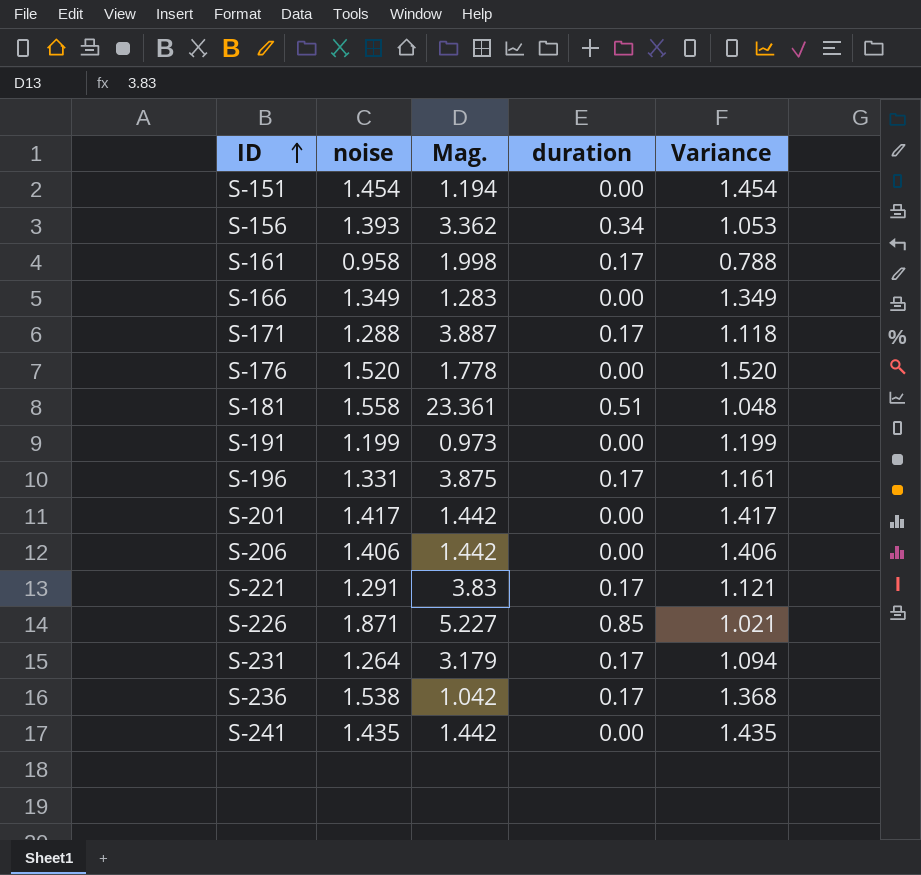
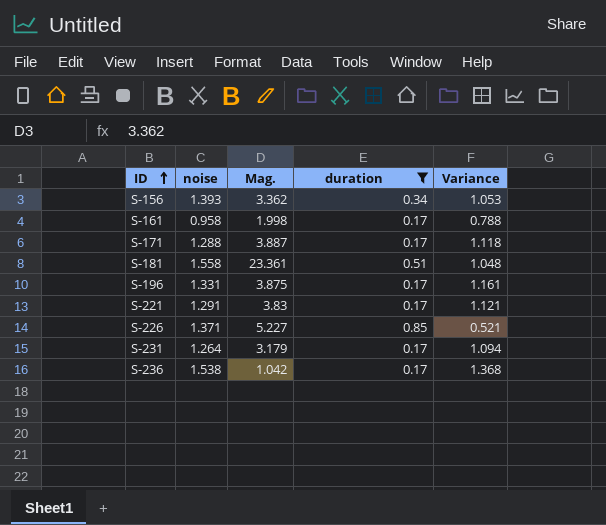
filter: none -> duration != 0.00
S-226 | noise: 1.871 -> 1.371
S-226 | Variance: 1.021 -> 0.521

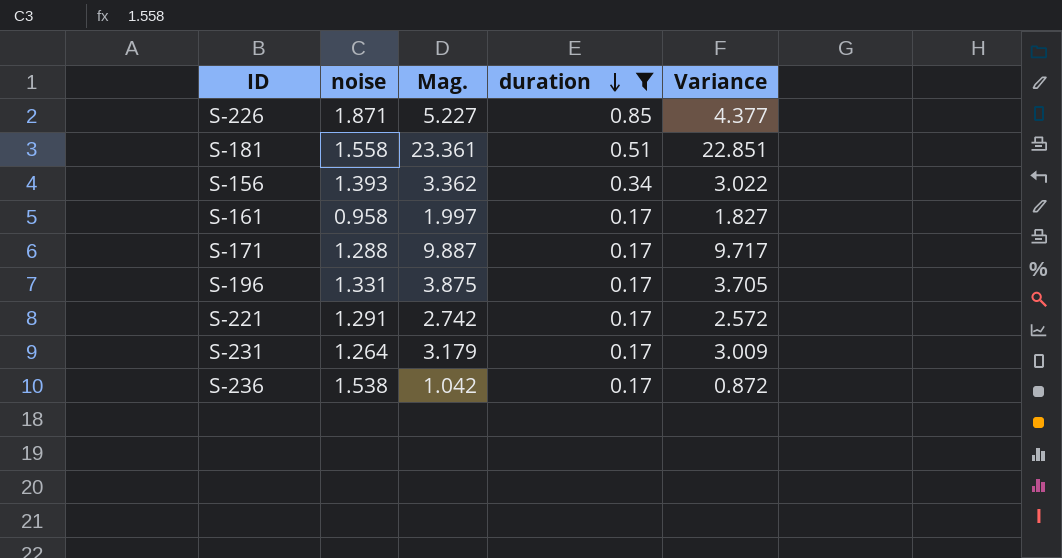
row order: ID ascending -> duration descending
column Variance | formula: [noise] - [duration] -> [Mag.] - [duration]
S-226 | noise: 1.371 -> 1.871
S-161 | Mag.: 1.998 -> 1.997
S-171 | Mag.: 3.887 -> 9.887
S-221 | Mag.: 3.83 -> 2.742

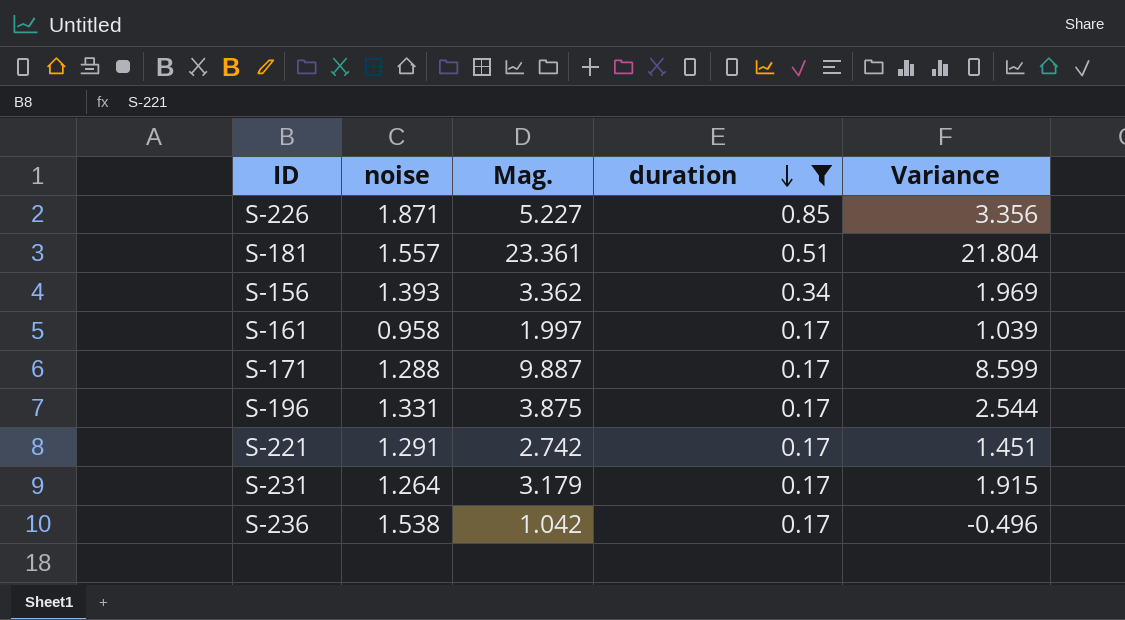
column Variance | formula: [Mag.] - [duration] -> [Mag.] - [noise]
S-181 | noise: 1.558 -> 1.557

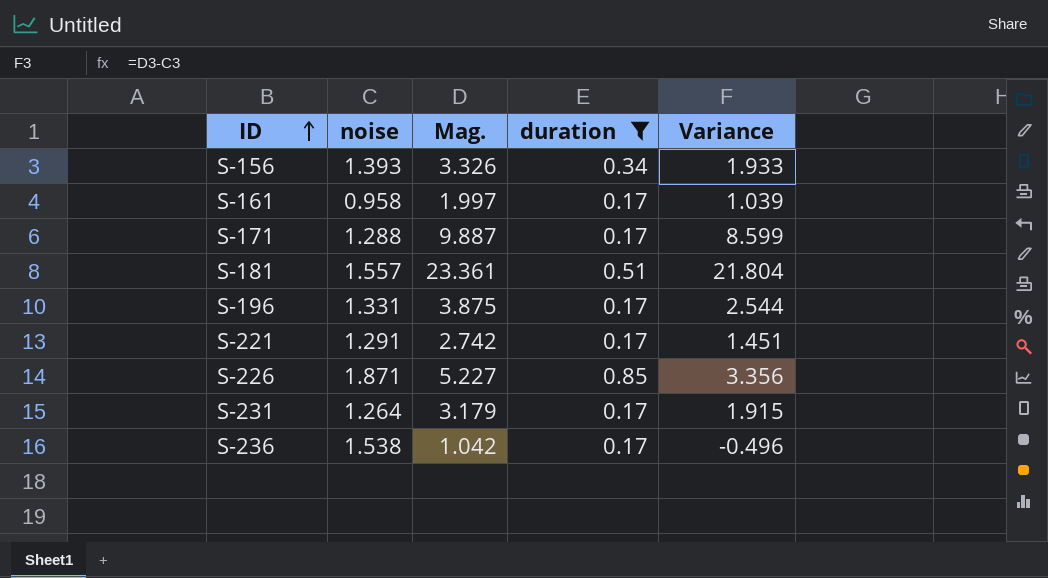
row order: duration descending -> ID ascending
S-156 | Mag.: 3.362 -> 3.326
S-156 | Variance: 1.969 -> 1.933

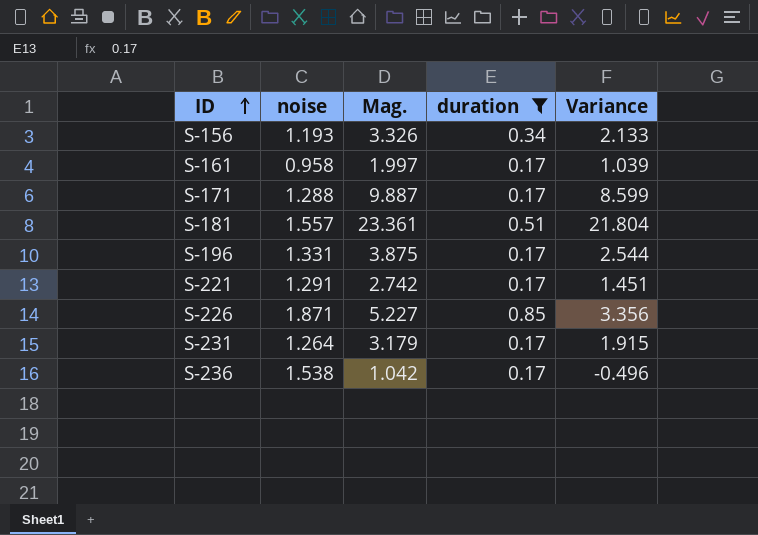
S-156 | noise: 1.393 -> 1.193
S-156 | Variance: 1.933 -> 2.133

